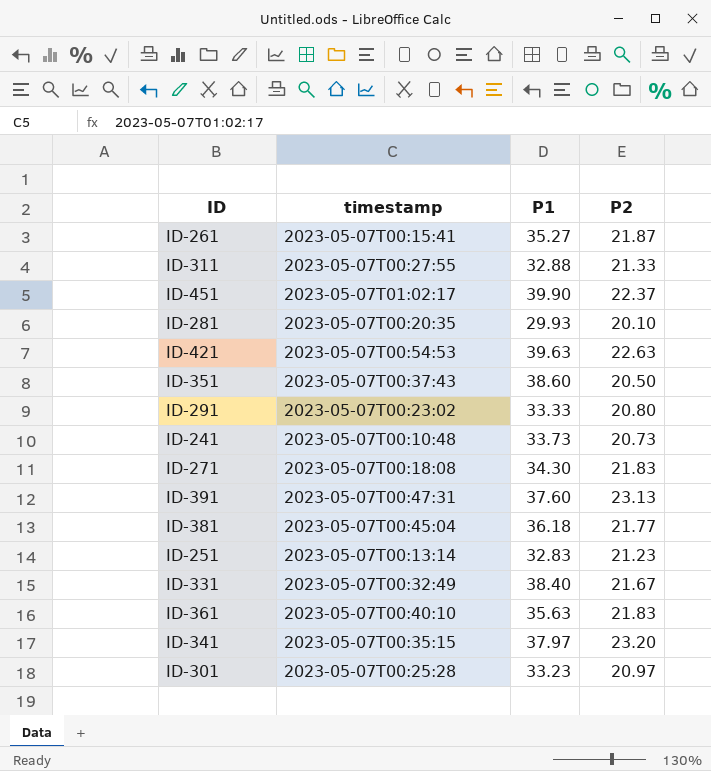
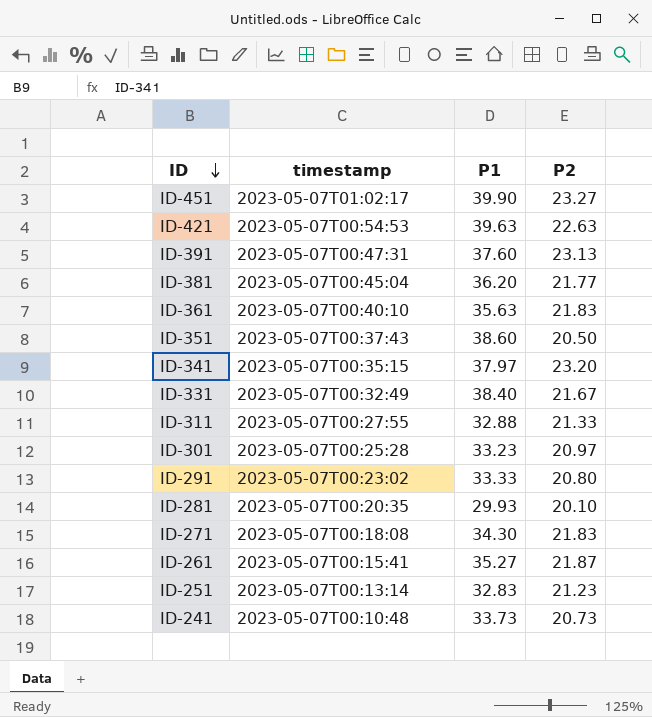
row order: none -> ID descending
ID-451 | P2: 22.37 -> 23.27
ID-381 | P1: 36.18 -> 36.20

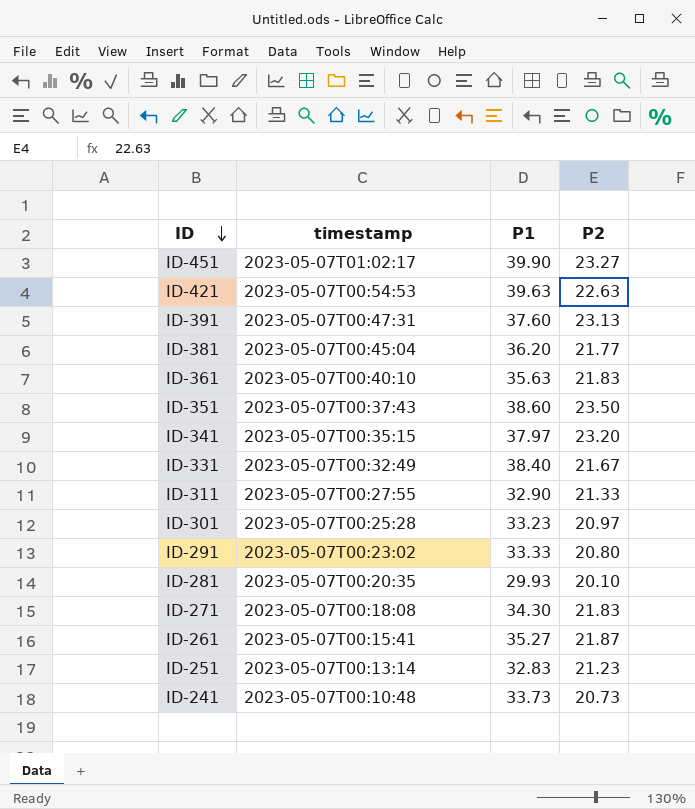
ID-351 | P2: 20.50 -> 23.50
ID-311 | P1: 32.88 -> 32.90

